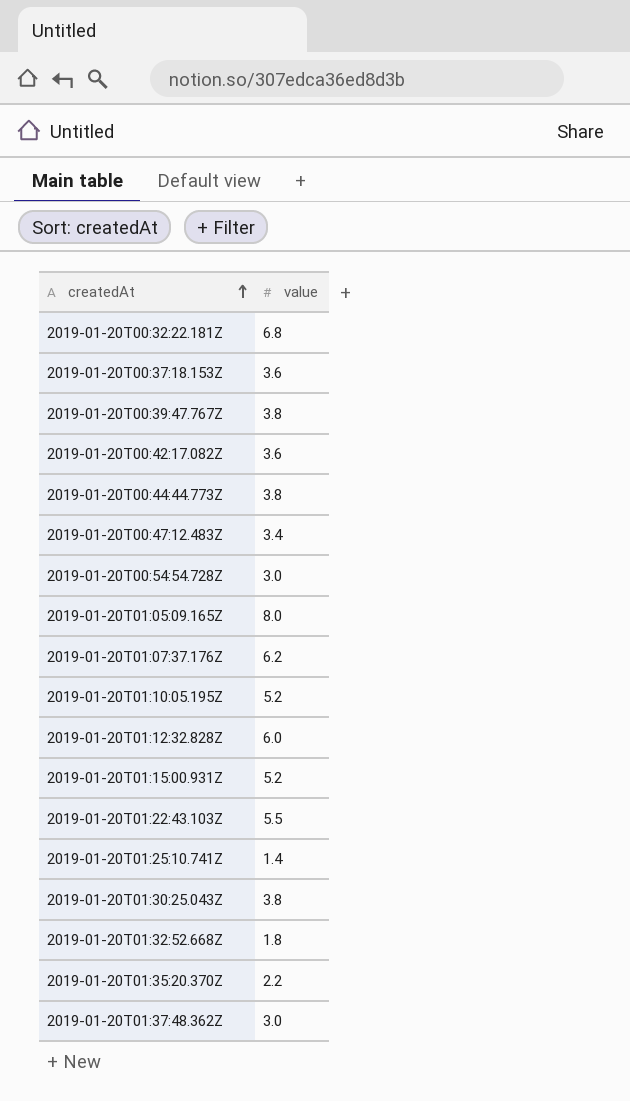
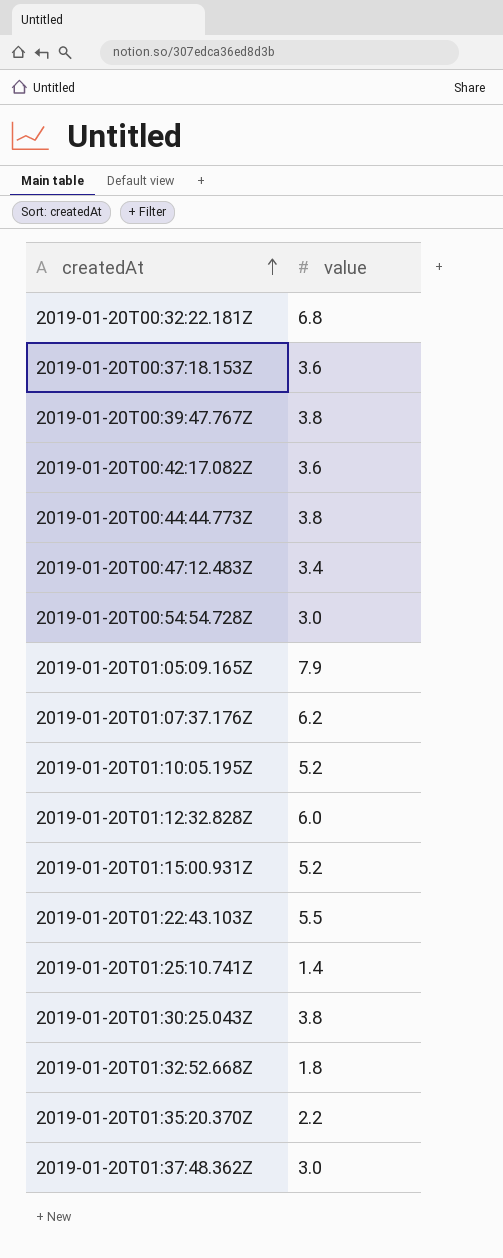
2019-01-20T01:05:09.165Z | value: 8.0 -> 7.9

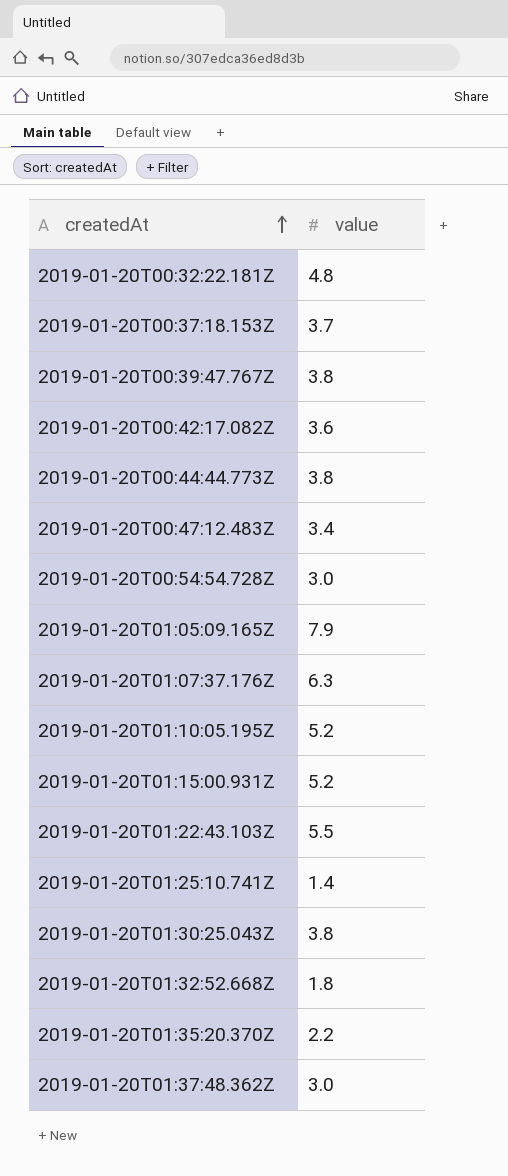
row 2019-01-20T01:12:32.828Z: 6.0 -> none
2019-01-20T00:32:22.181Z | value: 6.8 -> 4.8
2019-01-20T00:37:18.153Z | value: 3.6 -> 3.7
2019-01-20T01:07:37.176Z | value: 6.2 -> 6.3

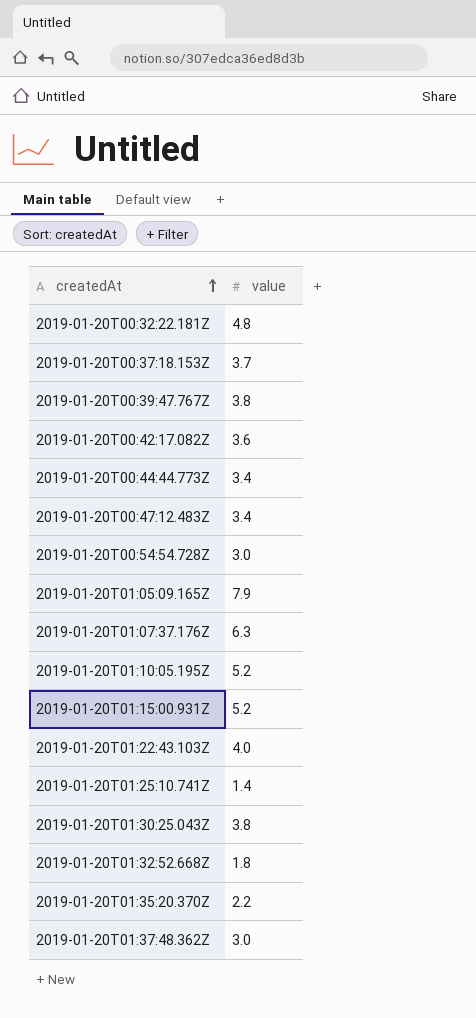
2019-01-20T00:44:44.773Z | value: 3.8 -> 3.4
2019-01-20T01:22:43.103Z | value: 5.5 -> 4.0

